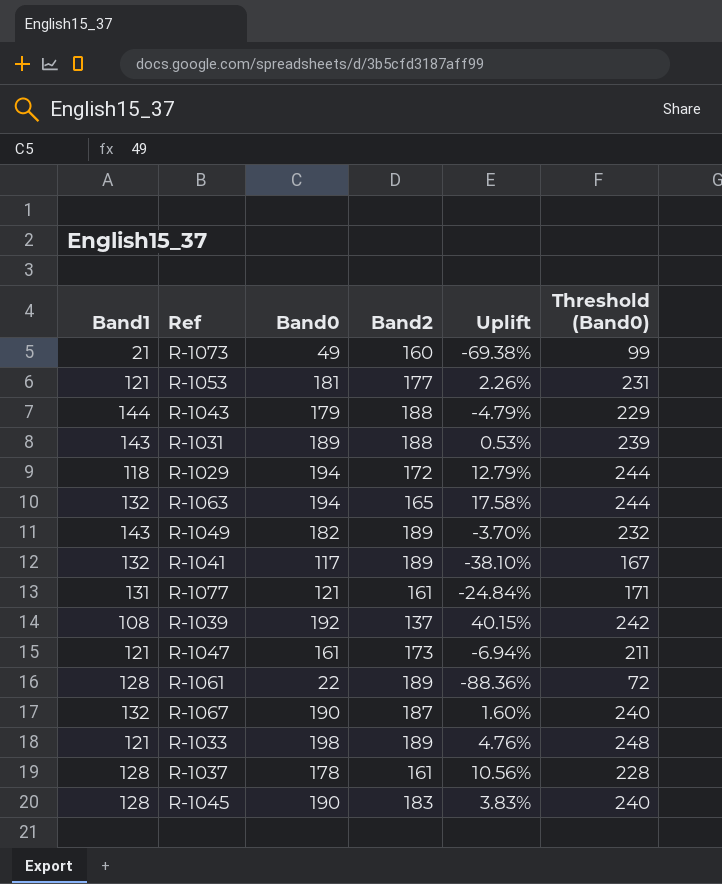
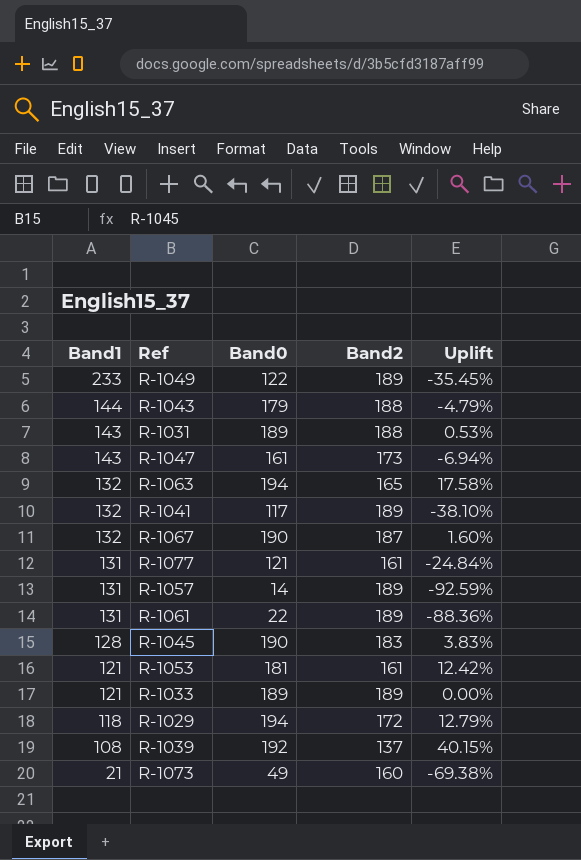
row order: none -> Band1 descending
column Threshold (Band0) | formula: [Band0] + 50 -> none
row R-1037: 128 | 178 | 161 | 10.56% | 228 -> none
R-1049 | Band1: 143 -> 233
R-1049 | Band0: 182 -> 122
R-1049 | Uplift: -3.70% -> -35.45%
R-1047 | Band1: 121 -> 143
row R-1057: none -> 131 | 14 | 189 | -92.59%
R-1061 | Band1: 128 -> 131
R-1053 | Band2: 177 -> 161
R-1053 | Uplift: 2.26% -> 12.42%
R-1033 | Band0: 198 -> 189
R-1033 | Uplift: 4.76% -> 0.00%

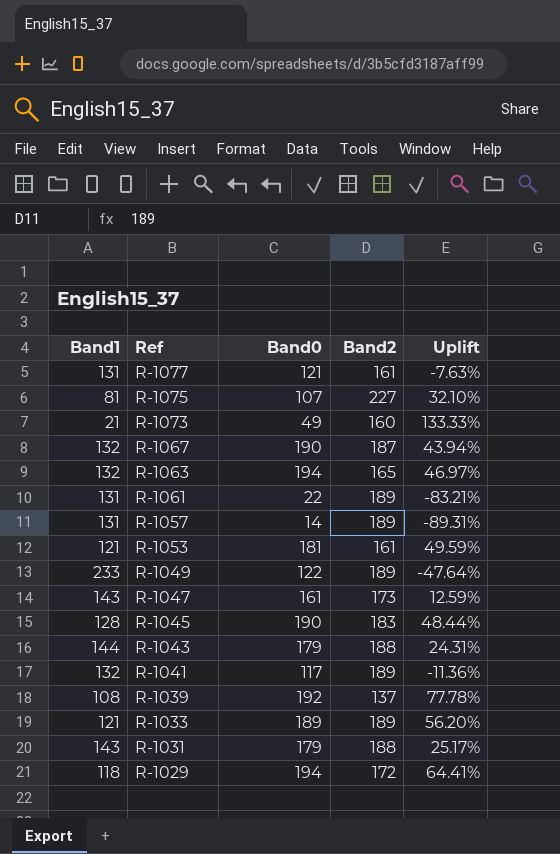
row order: Band1 descending -> Ref descending
column Uplift | formula: ([Band0] - [Band2]) / [Band2] -> ([Band0] - [Band1]) / [Band1]
row R-1075: none -> 81 | 107 | 227 | 32.10%
R-1031 | Band0: 189 -> 179

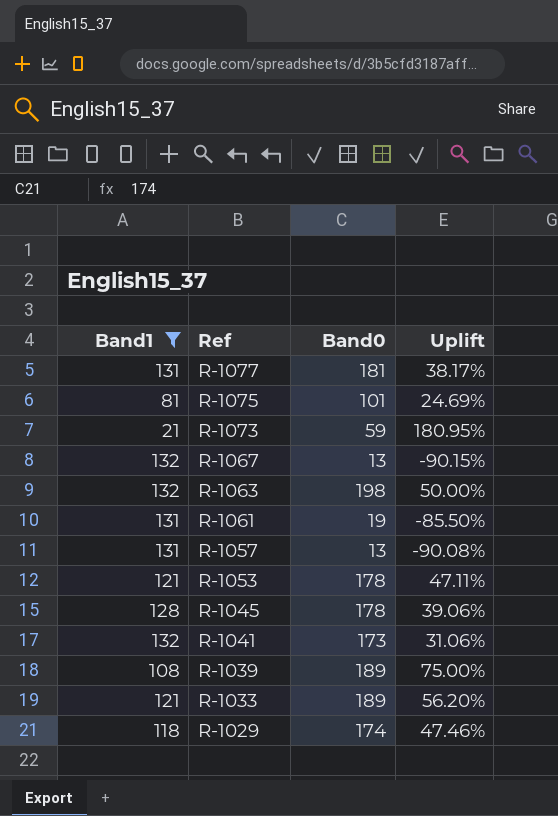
filter: none -> Band1 <= 132
column Band2 | position: 4 -> none
R-1077 | Band0: 121 -> 181
R-1077 | Uplift: -7.63% -> 38.17%
R-1075 | Band0: 107 -> 101
R-1075 | Uplift: 32.10% -> 24.69%
R-1073 | Band0: 49 -> 59
R-1073 | Uplift: 133.33% -> 180.95%
R-1067 | Band0: 190 -> 13
R-1067 | Uplift: 43.94% -> -90.15%
R-1063 | Band0: 194 -> 198
R-1063 | Uplift: 46.97% -> 50.00%
R-1061 | Band0: 22 -> 19
R-1061 | Uplift: -83.21% -> -85.50%
R-1057 | Band0: 14 -> 13
R-1057 | Uplift: -89.31% -> -90.08%
R-1053 | Band0: 181 -> 178
R-1053 | Uplift: 49.59% -> 47.11%
R-1045 | Band0: 190 -> 178
R-1045 | Uplift: 48.44% -> 39.06%
R-1041 | Band0: 117 -> 173
R-1041 | Uplift: -11.36% -> 31.06%
R-1039 | Band0: 192 -> 189
R-1039 | Uplift: 77.78% -> 75.00%
R-1029 | Band0: 194 -> 174
R-1029 | Uplift: 64.41% -> 47.46%

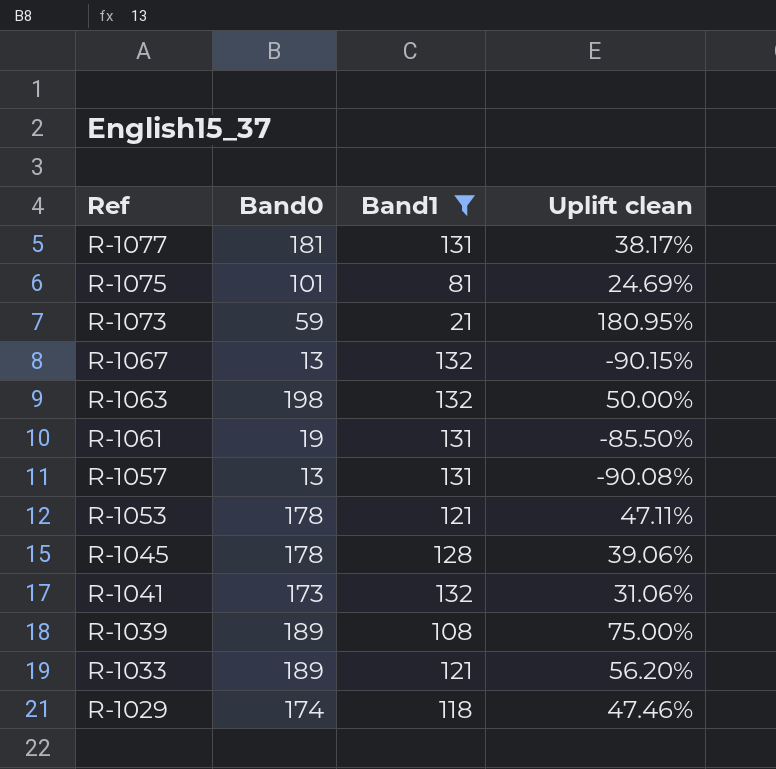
column Band1 | position: 1 -> 3
column name: Uplift -> Uplift clean

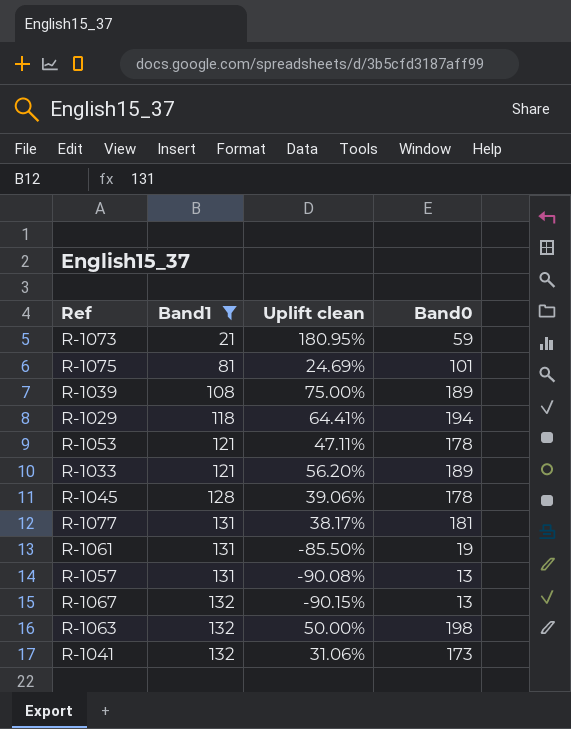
row order: Ref descending -> Band1 ascending
column Band0 | position: 2 -> 4
R-1029 | Uplift clean: 47.46% -> 64.41%
R-1029 | Band0: 174 -> 194

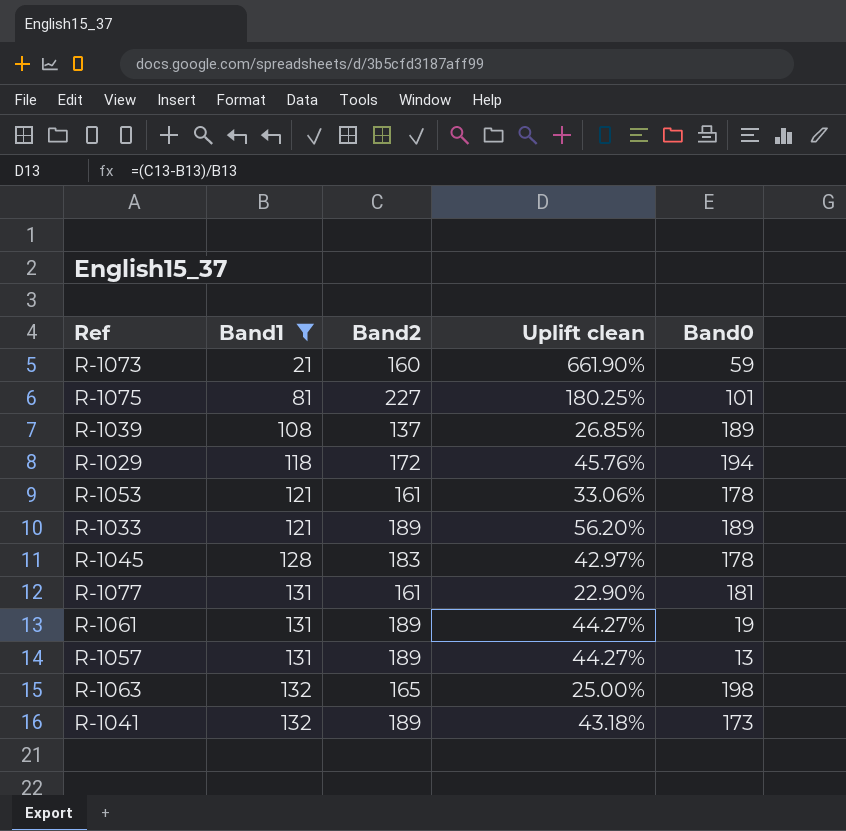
column Band2 | position: none -> 3
column Uplift clean | formula: ([Band0] - [Band1]) / [Band1] -> ([Band2] - [Band1]) / [Band1]
row R-1067: 132 | -90.15% | 13 -> none

